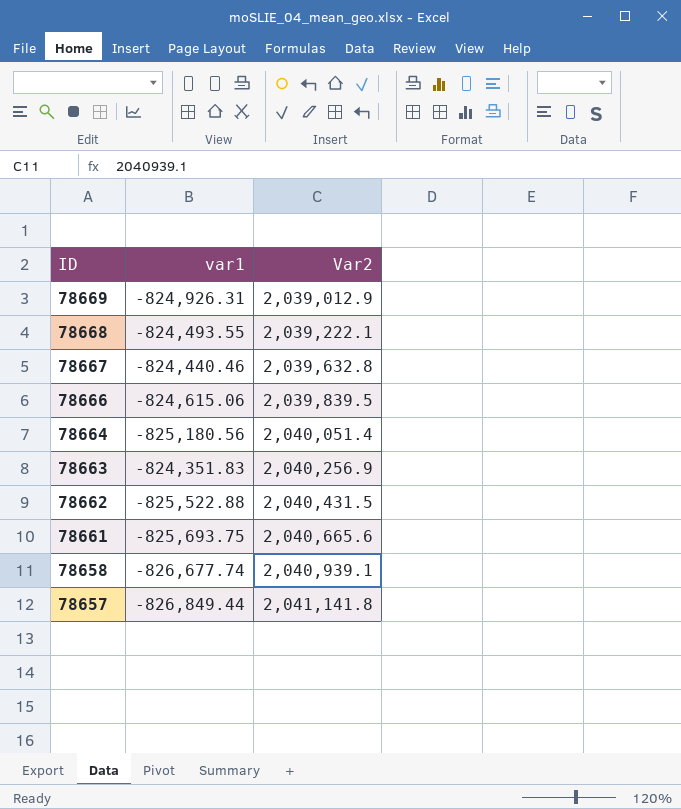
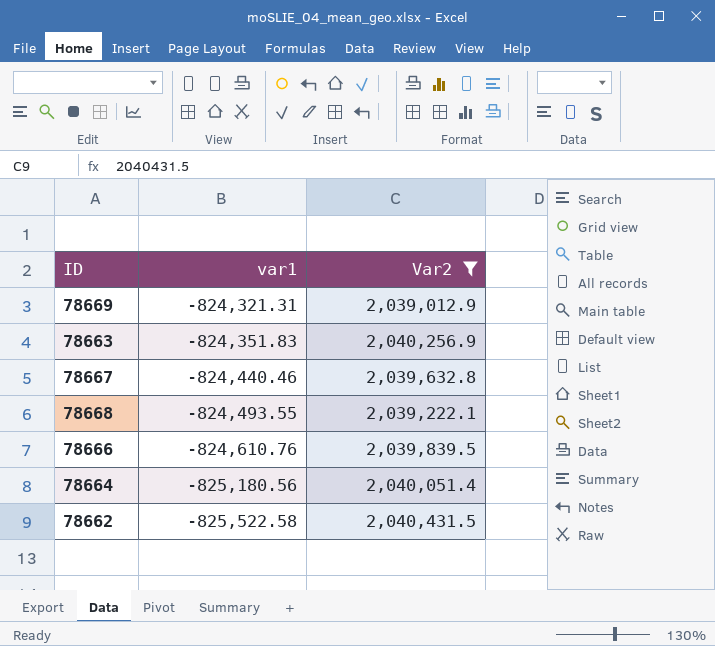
filter: none -> Var2 <= 2,040,431.5
row order: ID descending -> var1 descending
78669 | var1: -824,926.31 -> -824,321.31
78666 | var1: -824,615.06 -> -824,610.76
78662 | var1: -825,522.88 -> -825,522.58

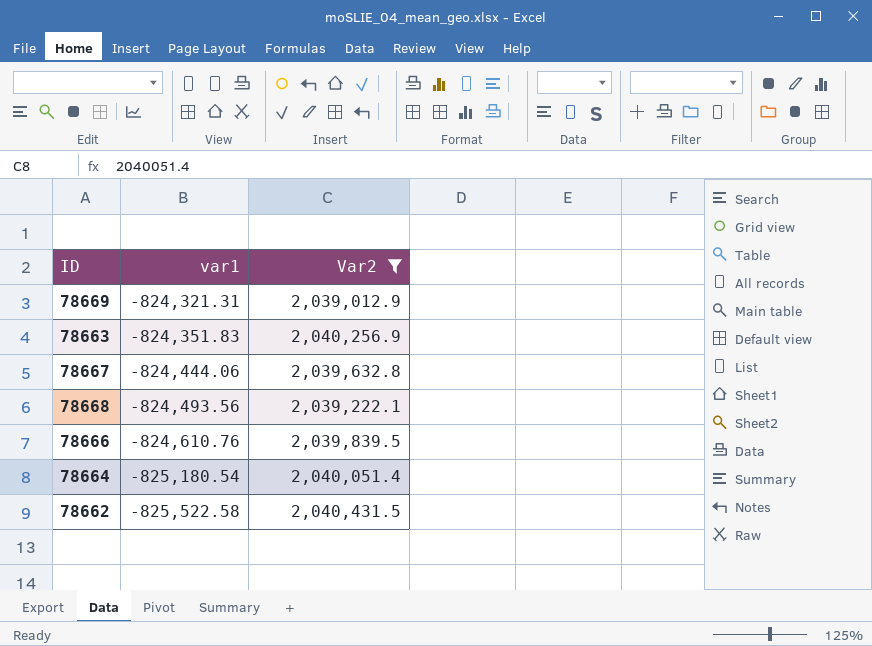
78667 | var1: -824,440.46 -> -824,444.06
78668 | var1: -824,493.55 -> -824,493.56
78664 | var1: -825,180.56 -> -825,180.54

